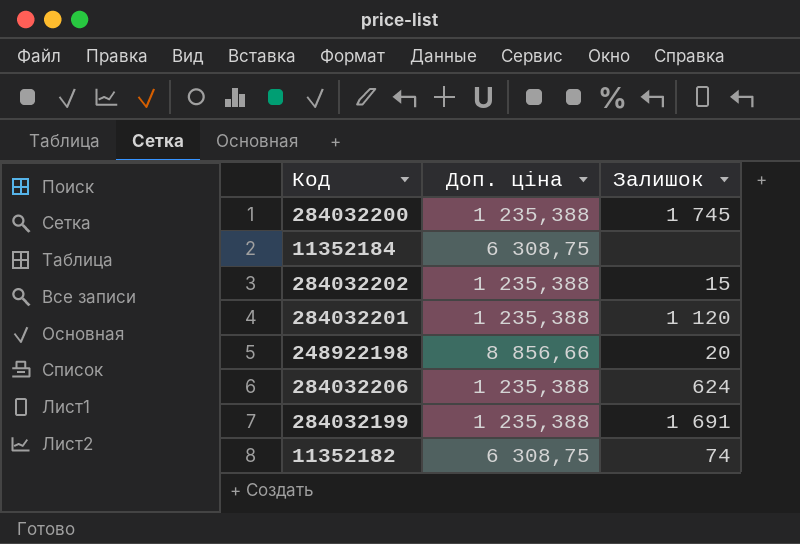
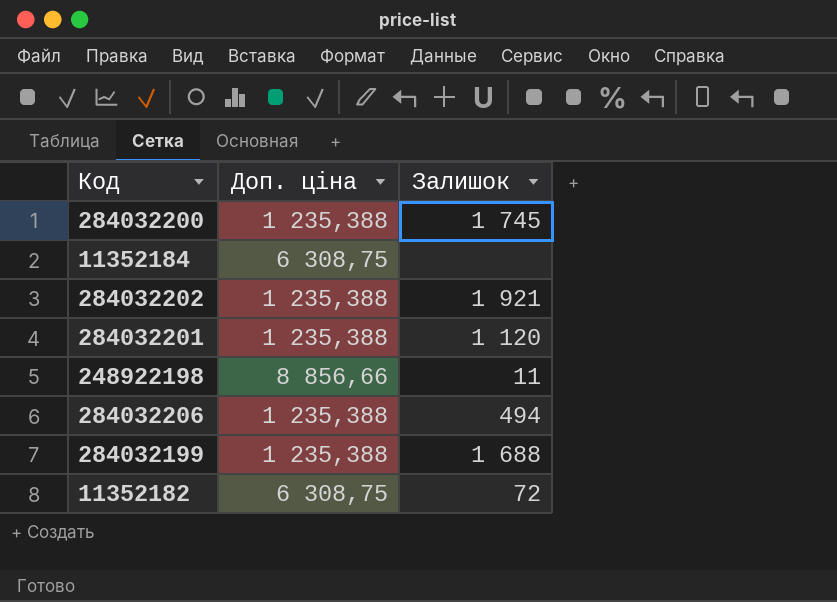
284032202 | Залишок: 15 -> 1 921
248922198 | Залишок: 20 -> 11
284032206 | Залишок: 624 -> 494
284032199 | Залишок: 1 691 -> 1 688
11352182 | Залишок: 74 -> 72

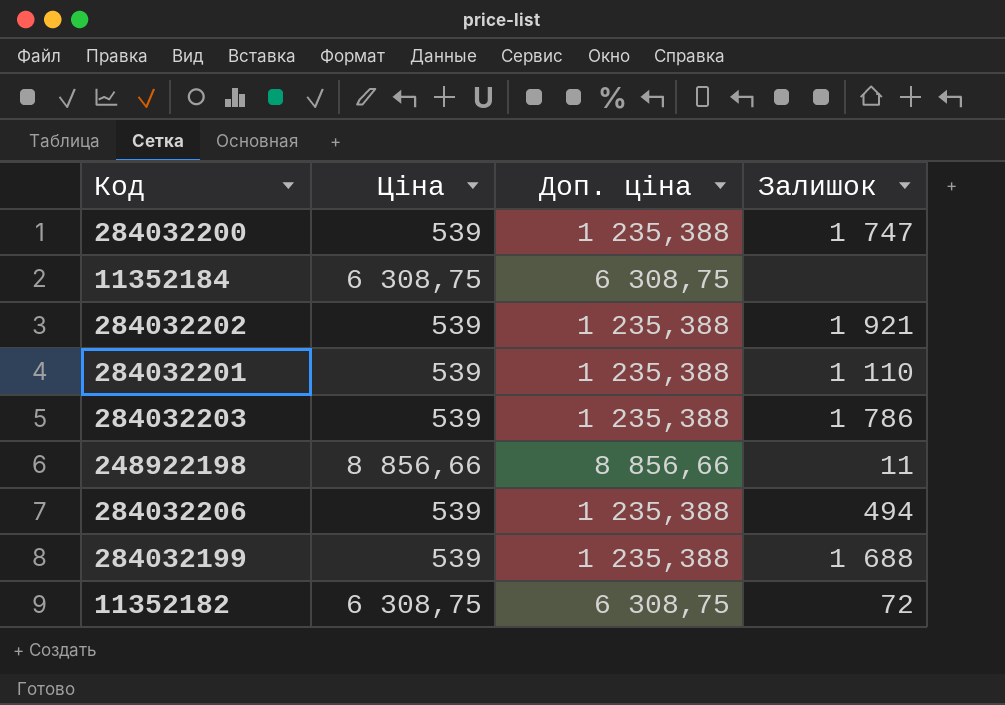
column Ціна | position: none -> 2
284032200 | Залишок: 1 745 -> 1 747
284032201 | Залишок: 1 120 -> 1 110
row 284032203: none -> 539 | 1 235,388 | 1 786

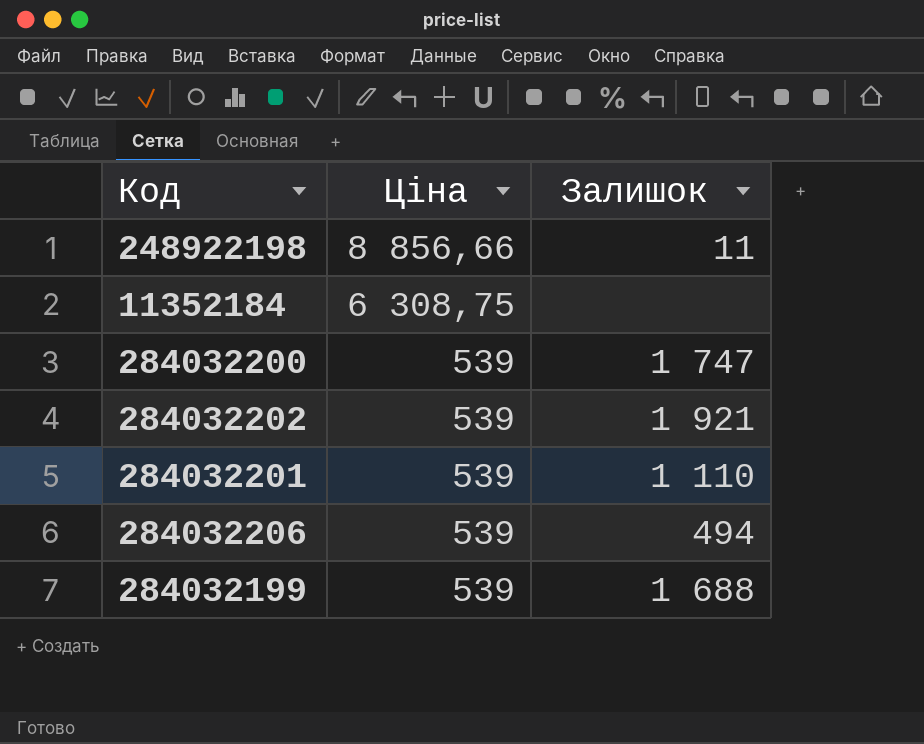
row order: none -> Ціна descending
column Доп. ціна | position: 3 -> none
row 284032203: 539 | 1 235,388 | 1 786 -> none
row 11352182: 6 308,75 | 6 308,75 | 72 -> none

